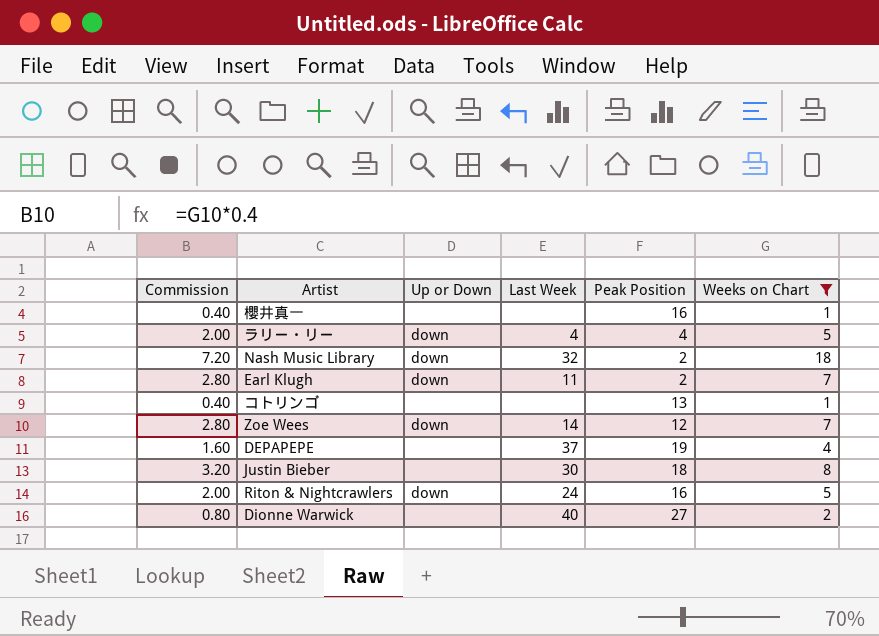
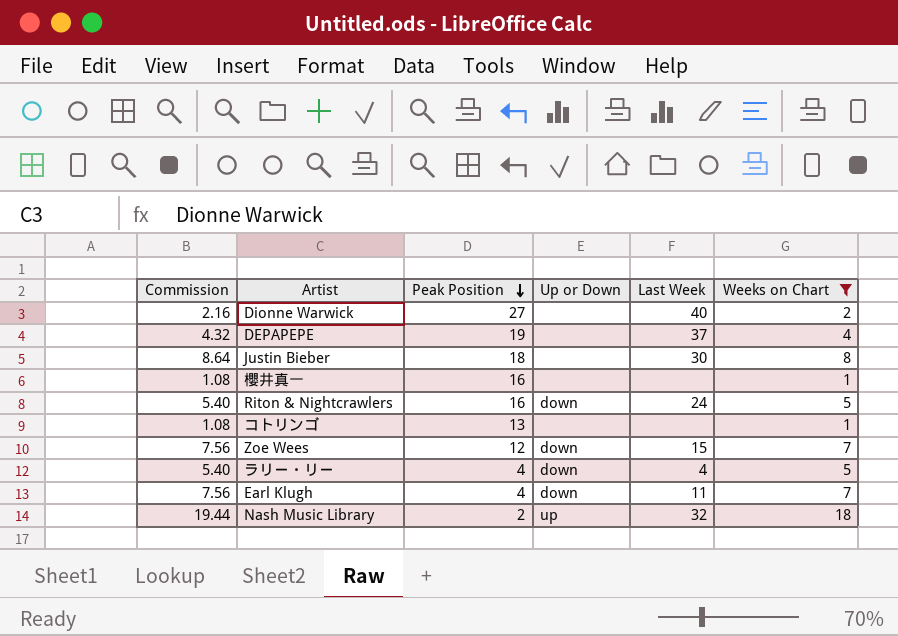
row order: none -> Peak Position descending
column Commission | formula: [Weeks on Chart] * 0.4 -> [Weeks on Chart] * 1.08
column Peak Position | position: 5 -> 3
Zoe Wees | Last Week: 14 -> 15
Earl Klugh | Peak Position: 2 -> 4
Nash Music Library | Up or Down: down -> up

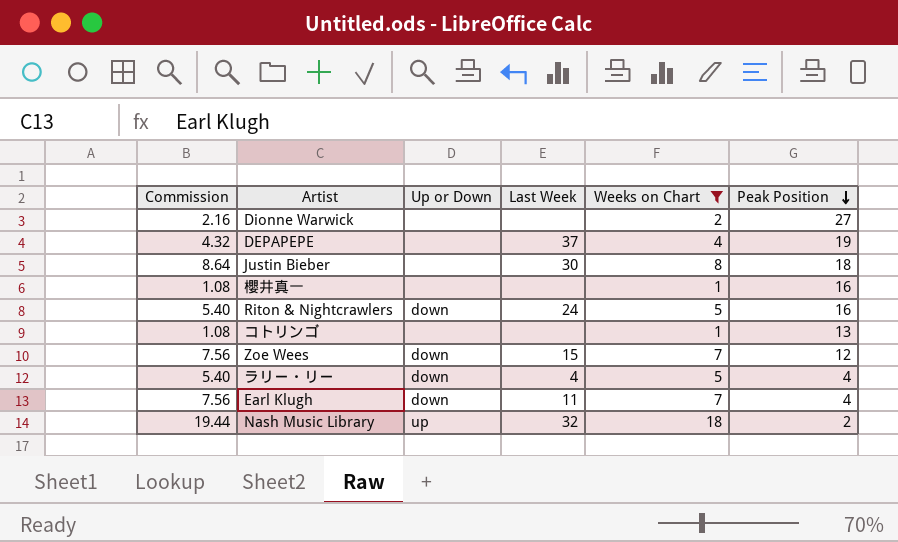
column Peak Position | position: 3 -> 6
Dionne Warwick | Last Week: 40 -> none

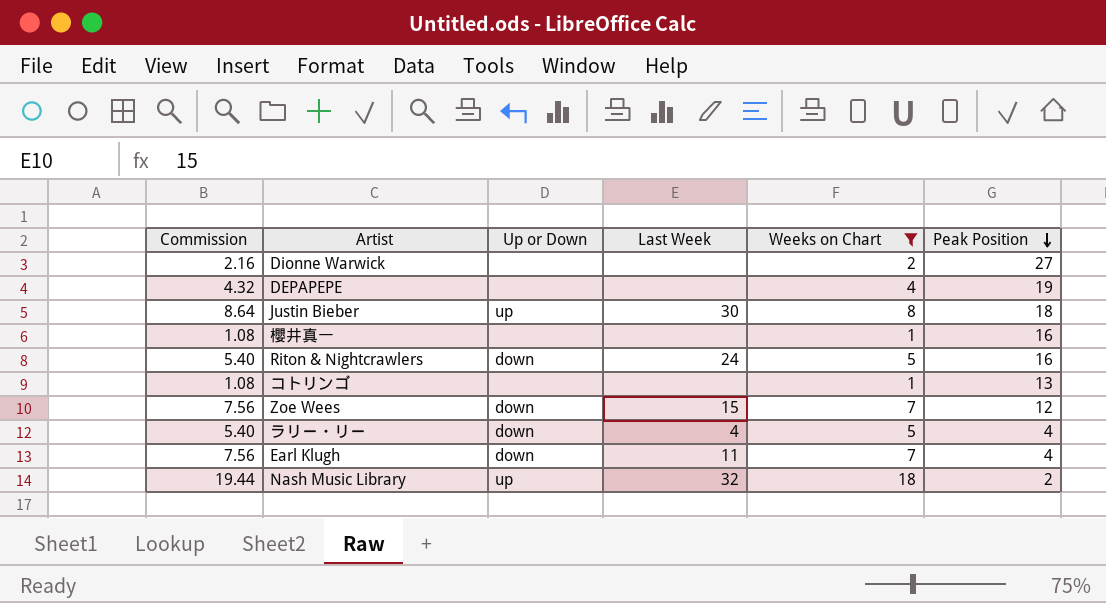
DEPAPEPE | Last Week: 37 -> none
Justin Bieber | Up or Down: none -> up

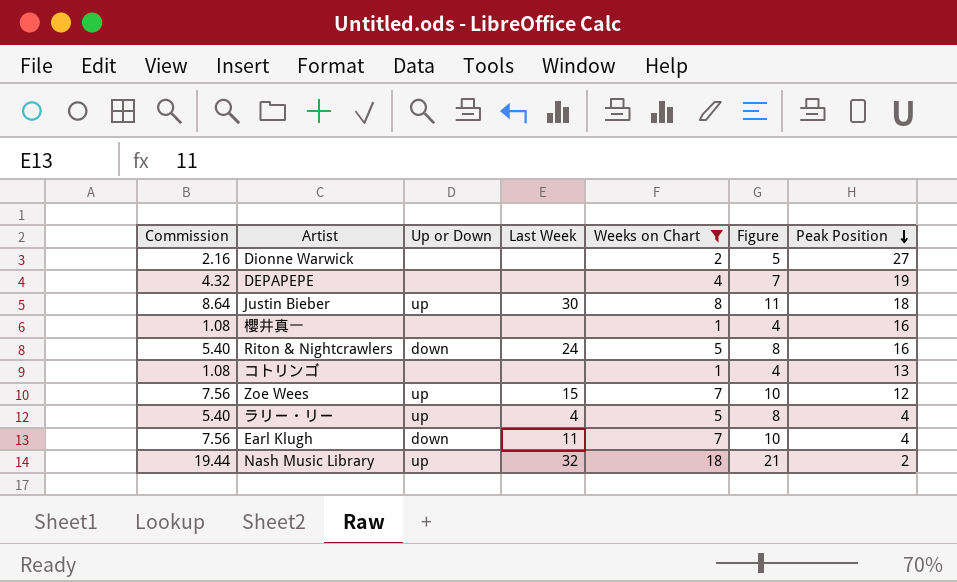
column Figure | formula: none -> [Weeks on Chart] + 3
Zoe Wees | Up or Down: down -> up
ラリー・リー | Up or Down: down -> up

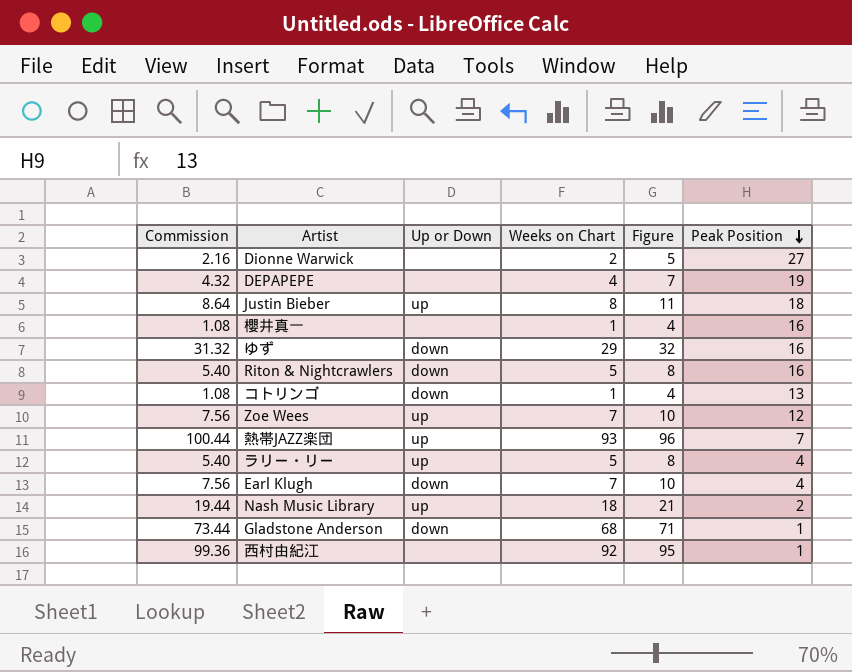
filter: Weeks on Chart <= 18 -> none
column Last Week | position: 4 -> none
コトリンゴ | Up or Down: none -> down

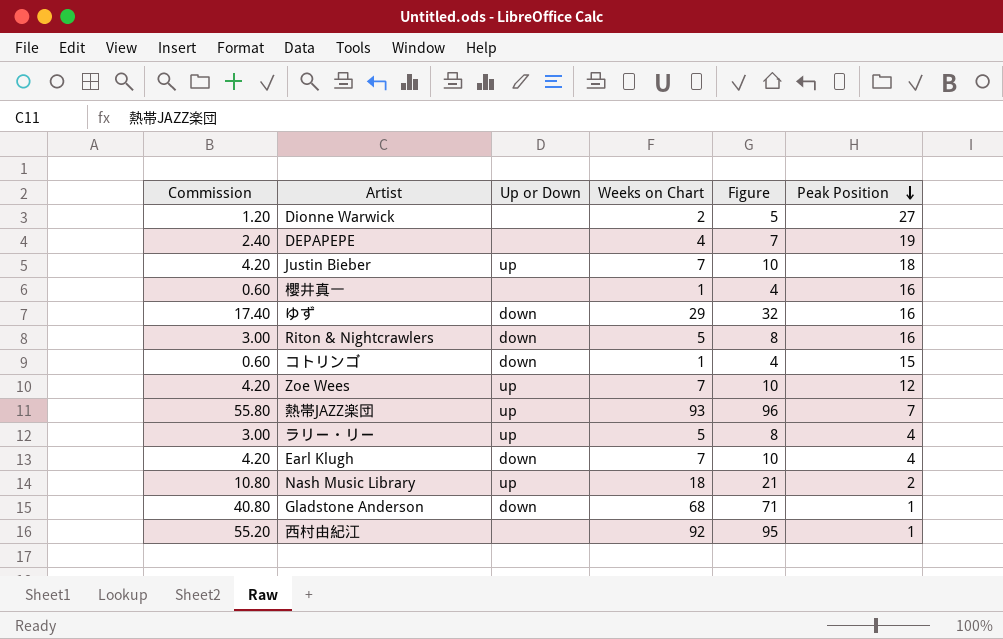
column Commission | formula: [Weeks on Chart] * 1.08 -> [Weeks on Chart] * 0.6
Justin Bieber | Weeks on Chart: 8 -> 7
Justin Bieber | Figure: 11 -> 10
コトリンゴ | Peak Position: 13 -> 15

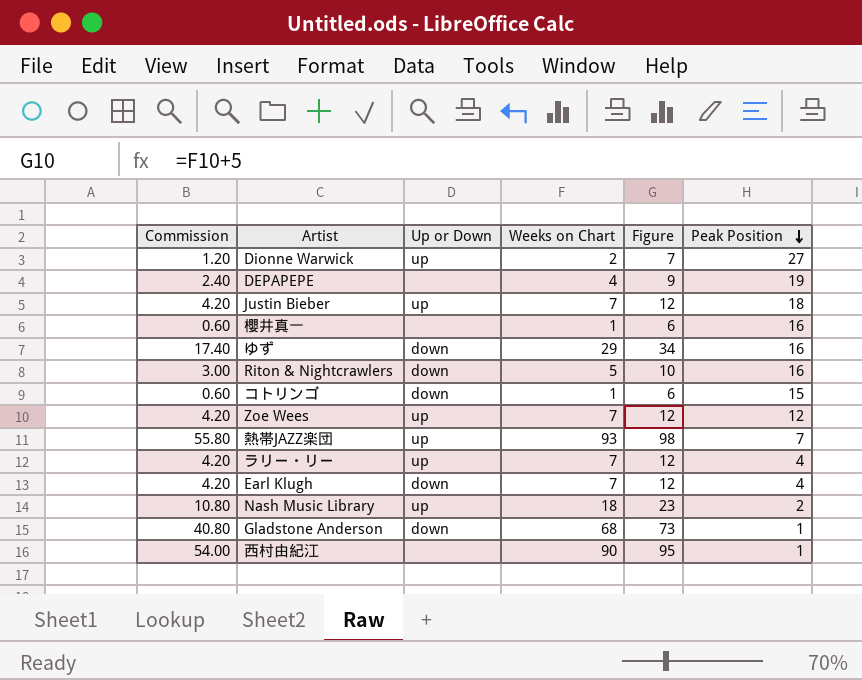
column Figure | formula: [Weeks on Chart] + 3 -> [Weeks on Chart] + 5
Dionne Warwick | Up or Down: none -> up
ラリー・リー | Commission: 3.00 -> 4.20
ラリー・リー | Weeks on Chart: 5 -> 7
西村由紀江 | Commission: 55.20 -> 54.00
西村由紀江 | Weeks on Chart: 92 -> 90

